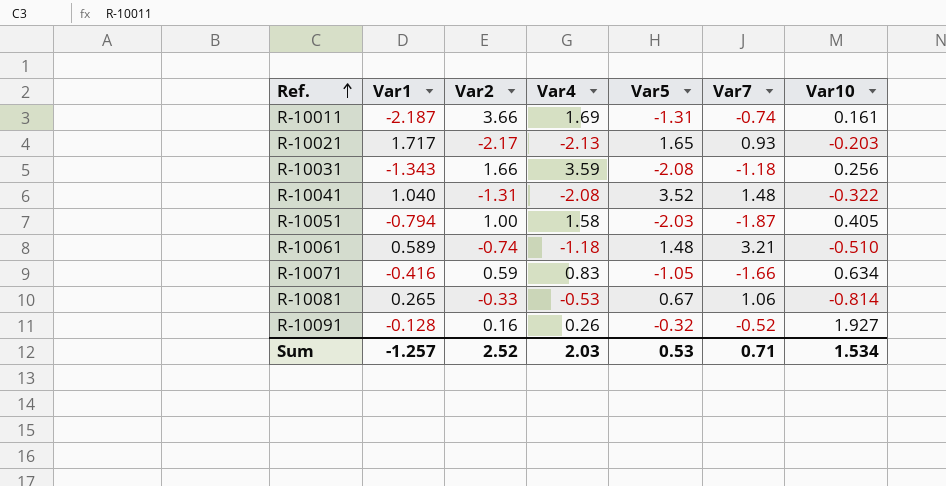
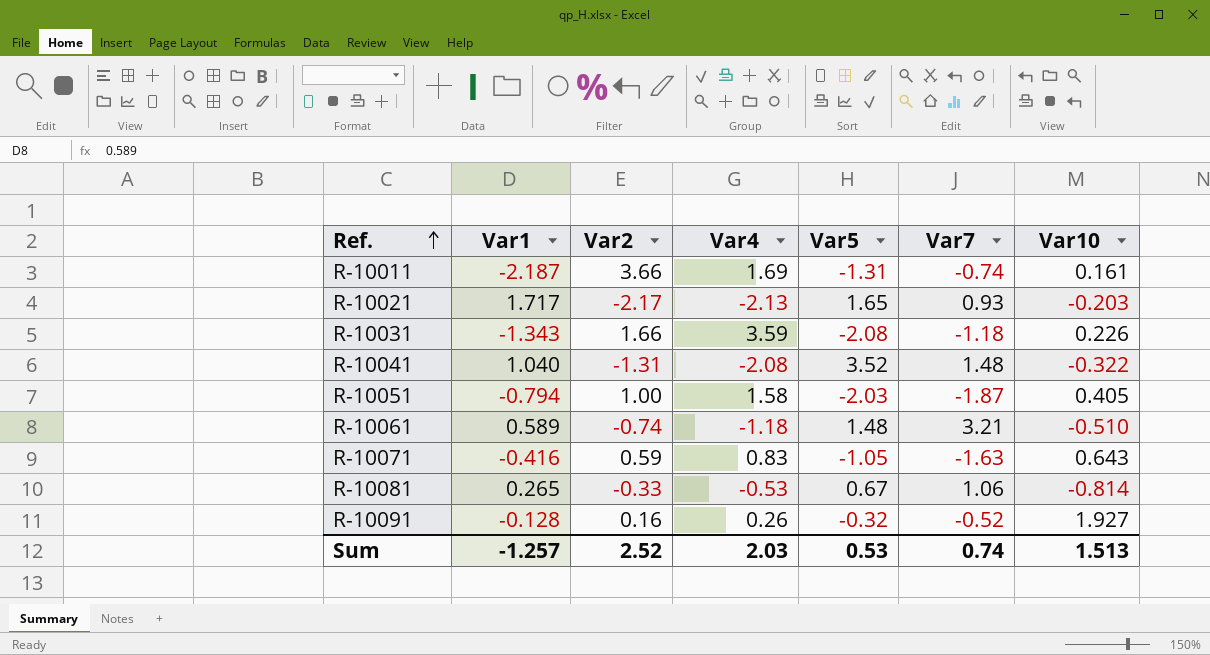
R-10031 | Var10: 0.256 -> 0.226
R-10071 | Var7: -1.66 -> -1.63
R-10071 | Var10: 0.634 -> 0.643
Sum | Var7: 0.71 -> 0.74
Sum | Var10: 1.534 -> 1.513

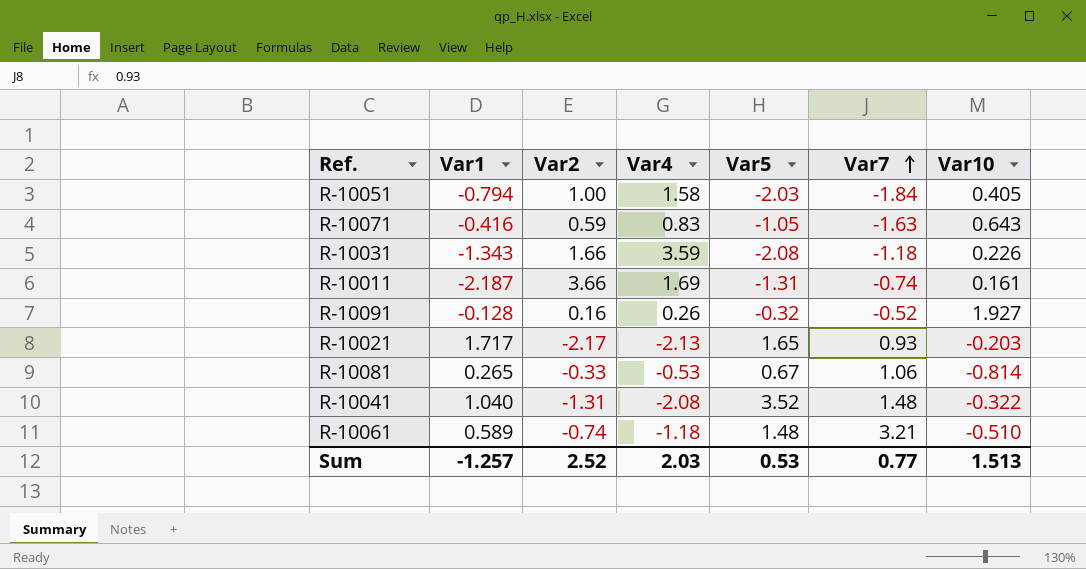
row order: Ref. ascending -> Var7 ascending
R-10051 | Var7: -1.87 -> -1.84
Sum | Var7: 0.74 -> 0.77

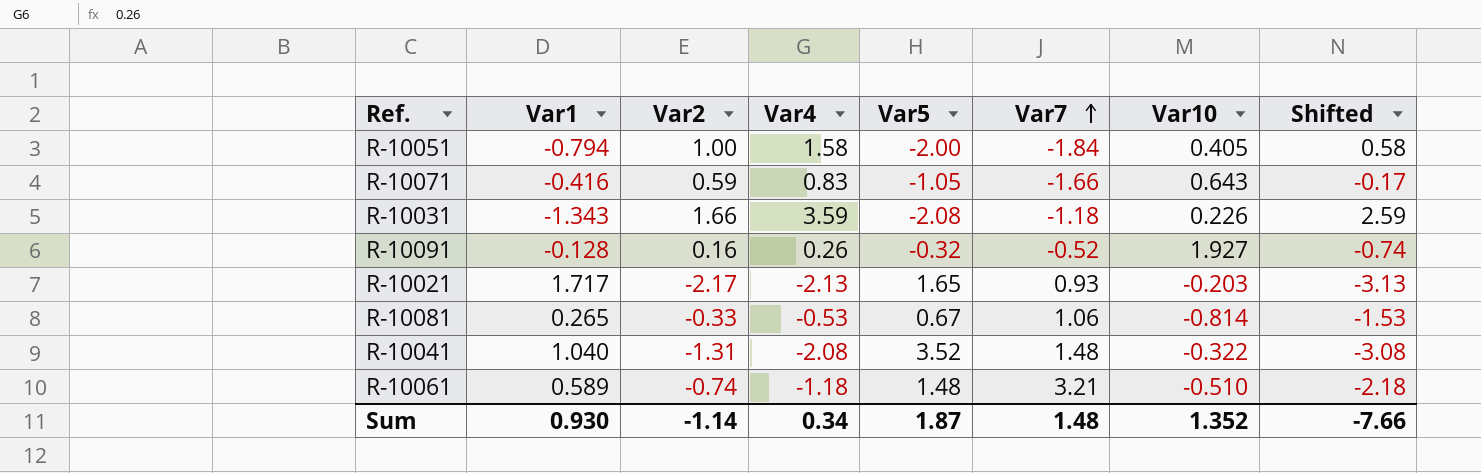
column Shifted | formula: none -> [Var4] - 1
row R-10011: -2.187 | 3.66 | 1.69 | -1.31 | -0.74 | 0.161 -> none
R-10051 | Var5: -2.03 -> -2.00
R-10071 | Var7: -1.63 -> -1.66
Sum | Var1: -1.257 -> 0.930
Sum | Var2: 2.52 -> -1.14
Sum | Var4: 2.03 -> 0.34
Sum | Var5: 0.53 -> 1.87
Sum | Var7: 0.77 -> 1.48
Sum | Var10: 1.513 -> 1.352

